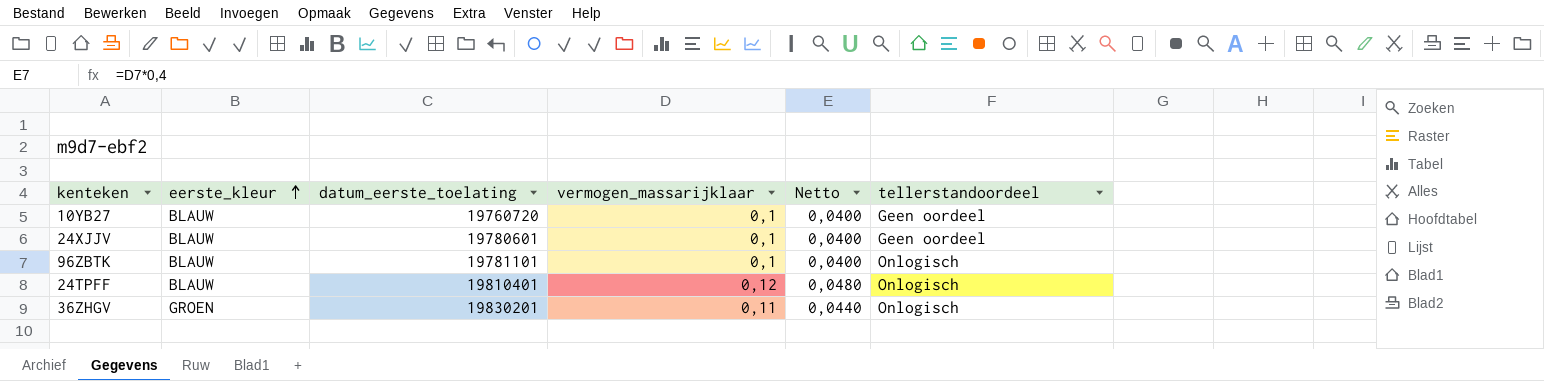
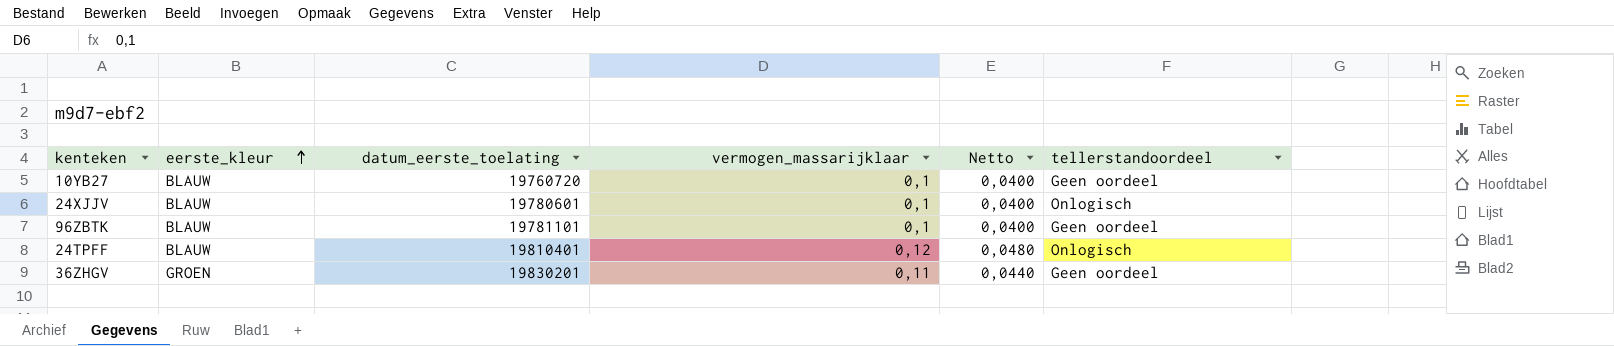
24XJJV | tellerstandoordeel: Geen oordeel -> Onlogisch
96ZBTK | tellerstandoordeel: Onlogisch -> Geen oordeel
36ZHGV | tellerstandoordeel: Onlogisch -> Geen oordeel

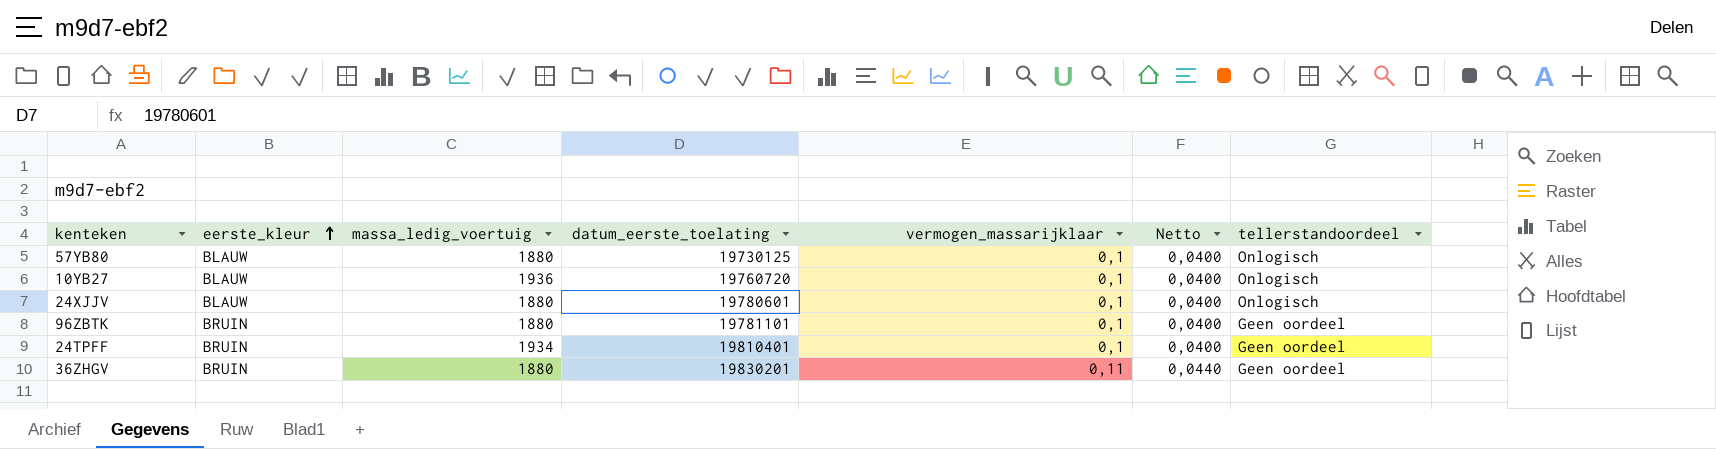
column massa_ledig_voertuig | position: none -> 3
row 57YB80: none -> BLAUW | 1880 | 19730125 | 0,1 | 0,0400 | Onlogisch
10YB27 | tellerstandoordeel: Geen oordeel -> Onlogisch
96ZBTK | eerste_kleur: BLAUW -> BRUIN
24TPFF | eerste_kleur: BLAUW -> BRUIN
24TPFF | vermogen_massarijklaar: 0,12 -> 0,1
24TPFF | Netto: 0,0480 -> 0,0400
24TPFF | tellerstandoordeel: Onlogisch -> Geen oordeel
36ZHGV | eerste_kleur: GROEN -> BRUIN

